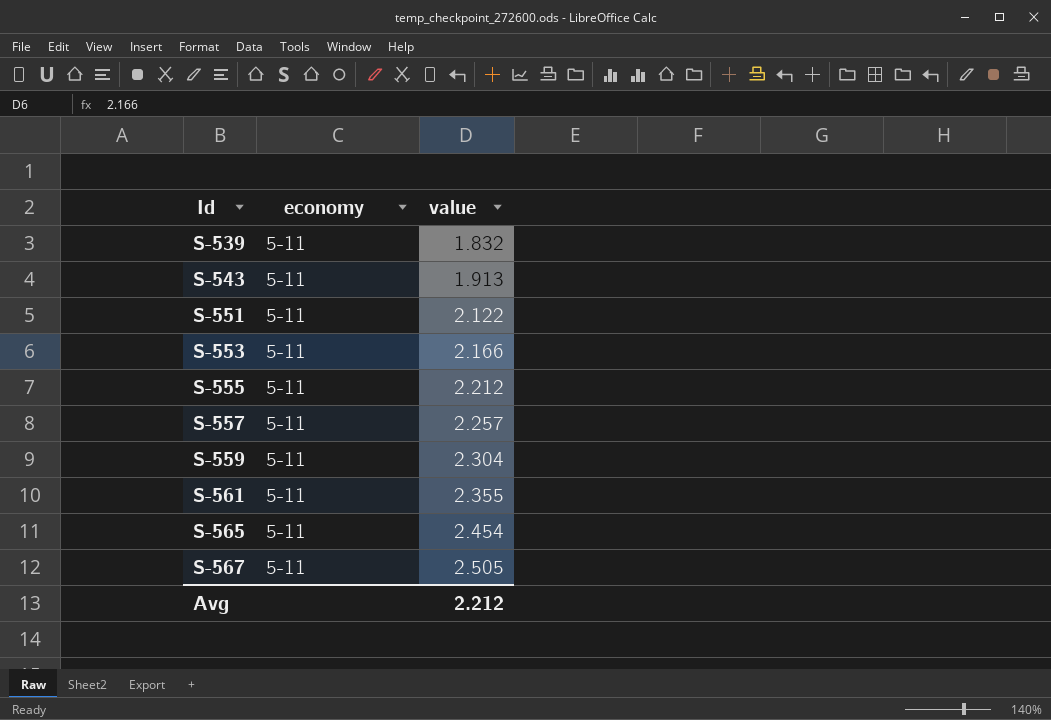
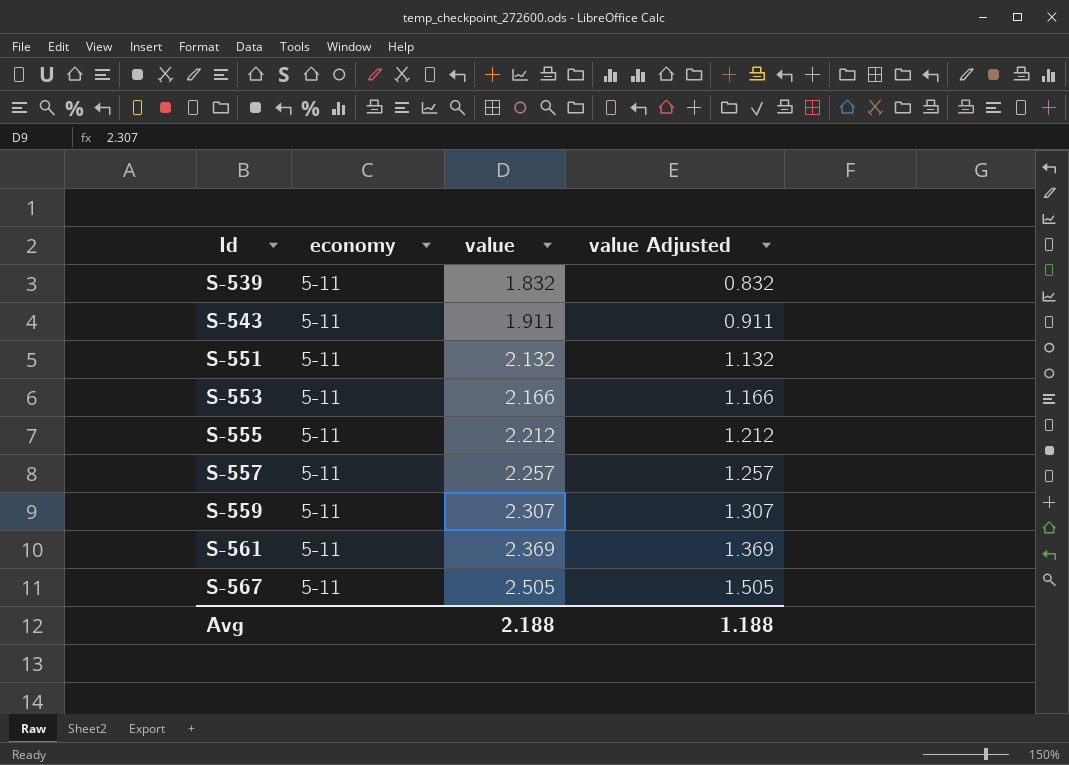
column value Adjusted | formula: none -> [value] - 1
row S-565: 5-11 | 2.454 -> none
S-543 | value: 1.913 -> 1.911
S-551 | value: 2.122 -> 2.132
S-559 | value: 2.304 -> 2.307
S-561 | value: 2.355 -> 2.369
Avg | value: 2.212 -> 2.188

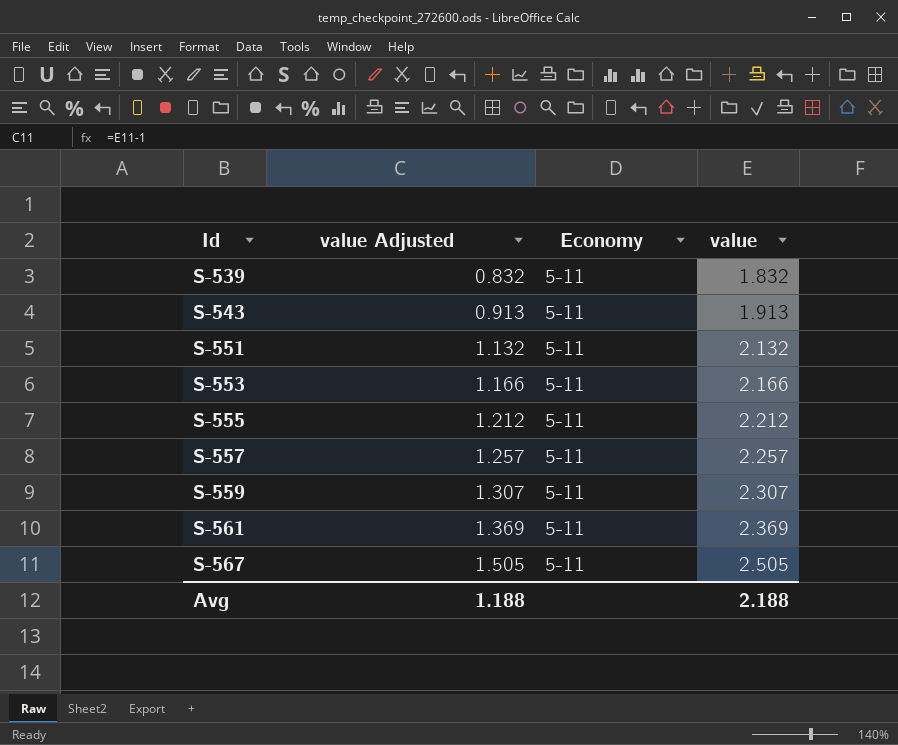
column value Adjusted | position: 4 -> 2
column name: economy -> Economy
S-543 | value Adjusted: 0.911 -> 0.913
S-543 | value: 1.911 -> 1.913

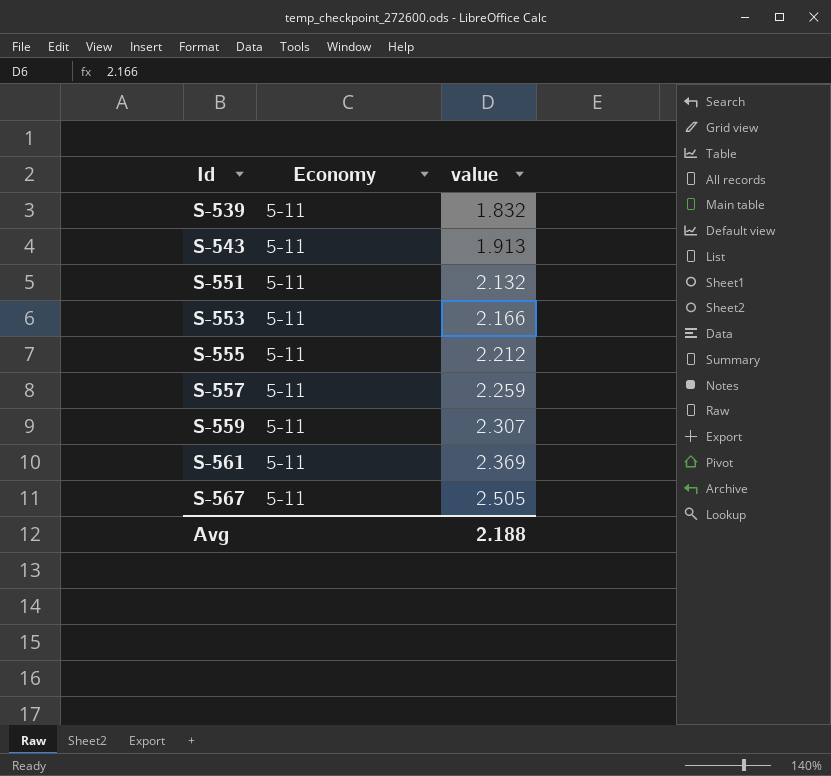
column value Adjusted | formula: [value] - 1 -> none
S-557 | value: 2.257 -> 2.259

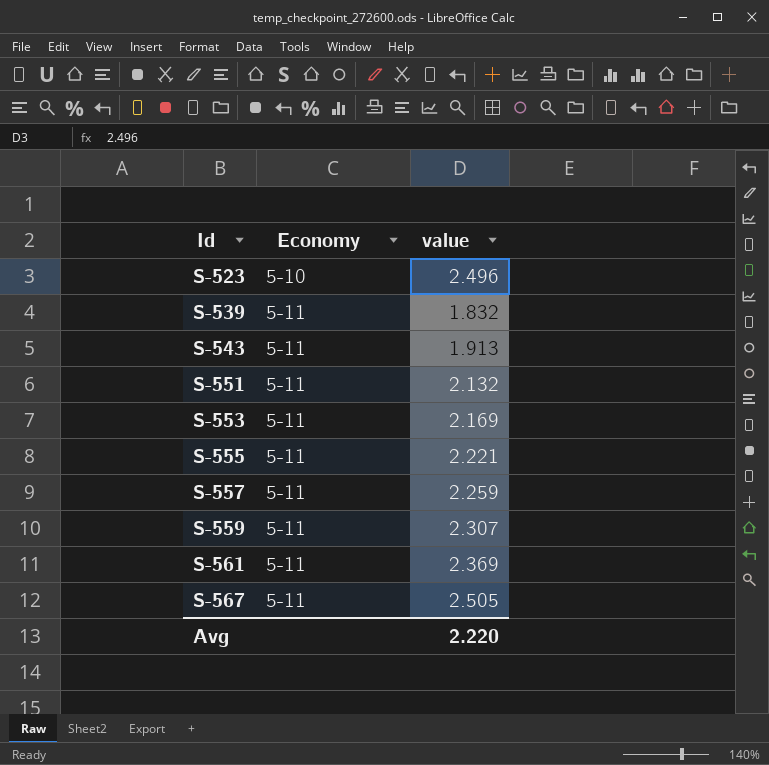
row S-523: none -> 5-10 | 2.496
S-553 | value: 2.166 -> 2.169
S-555 | value: 2.212 -> 2.221
Avg | value: 2.188 -> 2.220

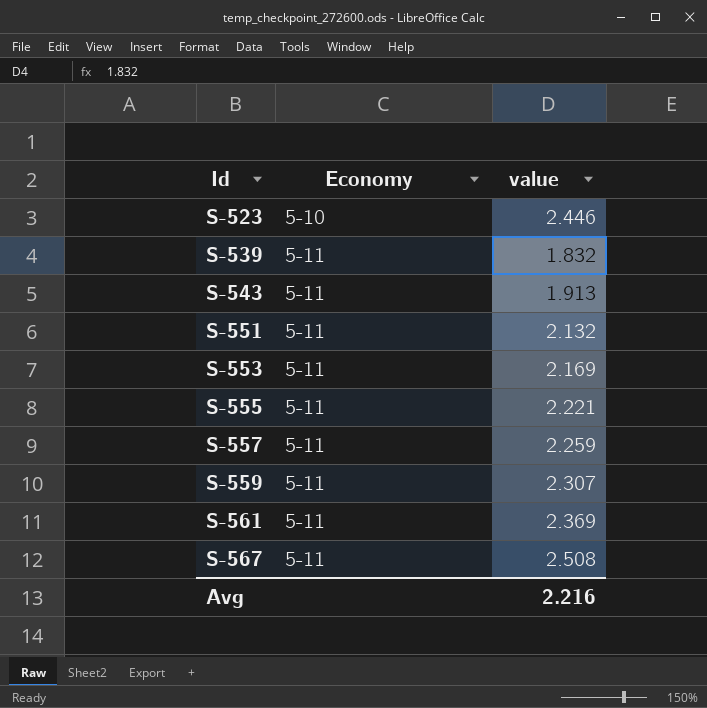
S-523 | value: 2.496 -> 2.446
S-567 | value: 2.505 -> 2.508
Avg | value: 2.220 -> 2.216

